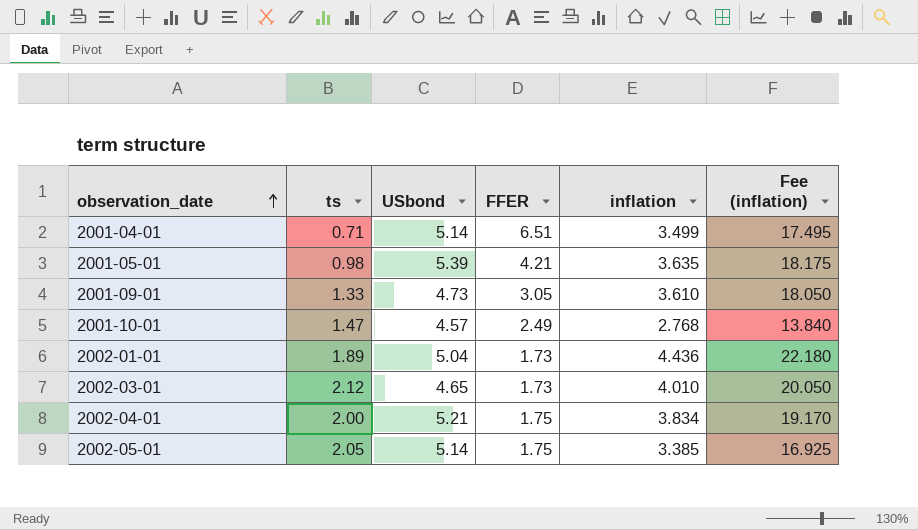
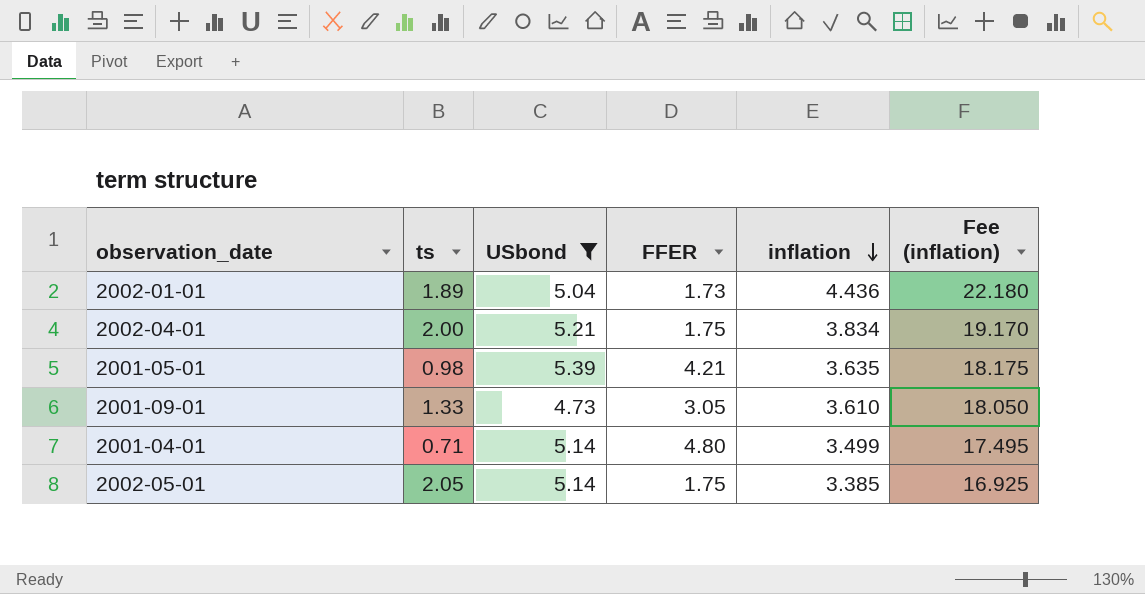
filter: none -> USbond >= 4.73
row order: observation_date ascending -> inflation descending
2001-04-01 | FFER: 6.51 -> 4.80

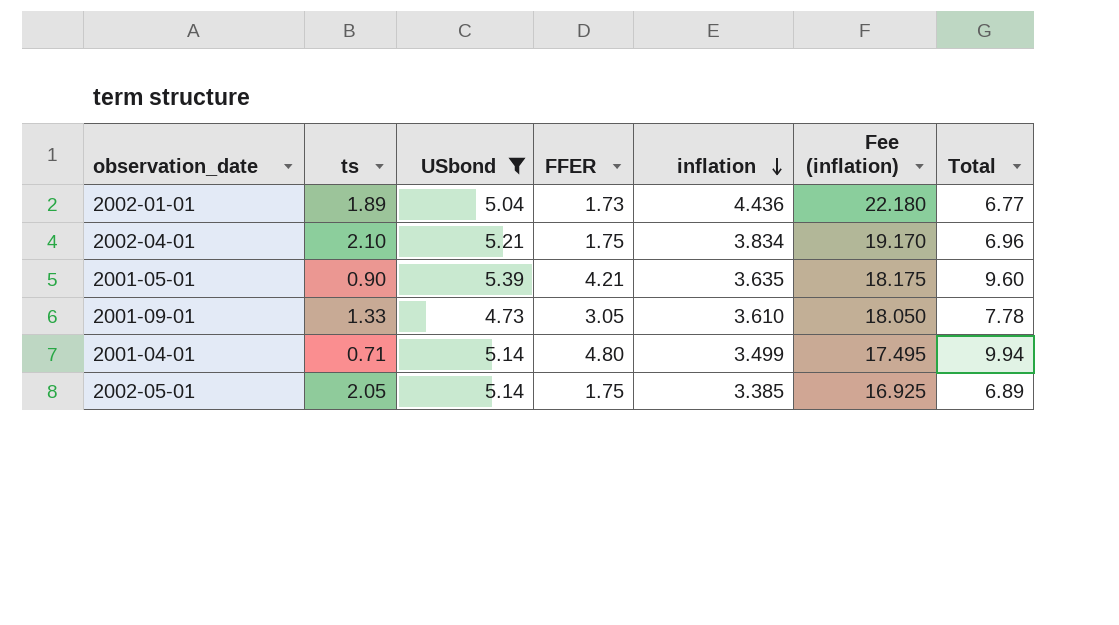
column Total | formula: none -> [USbond] + [FFER]
2002-04-01 | ts: 2.00 -> 2.10
2001-05-01 | ts: 0.98 -> 0.90

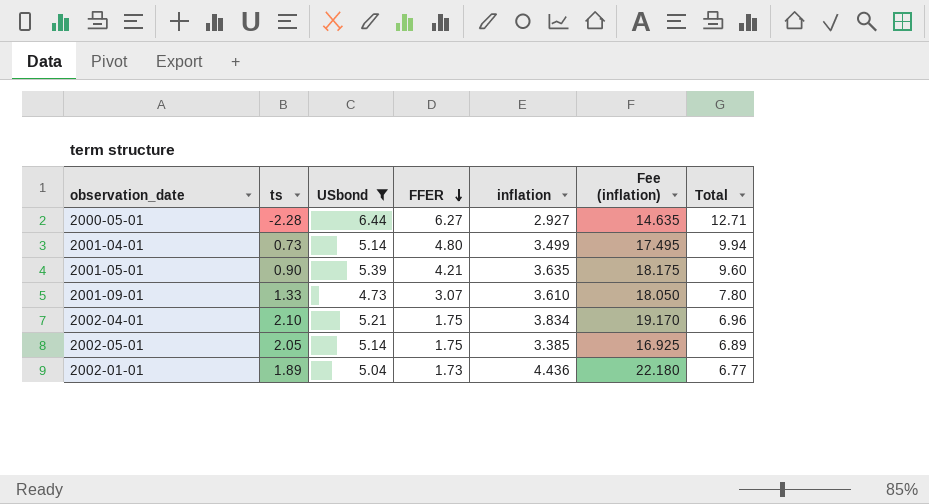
row order: inflation descending -> FFER descending
row 2000-05-01: none -> -2.28 | 6.44 | 6.27 | 2.927 | 14.635 | 12.71
2001-04-01 | ts: 0.71 -> 0.73
2001-09-01 | FFER: 3.05 -> 3.07
2001-09-01 | Total: 7.78 -> 7.80

